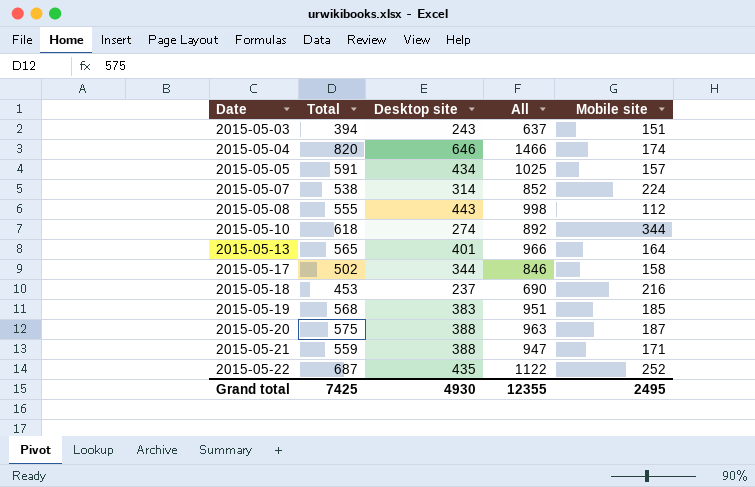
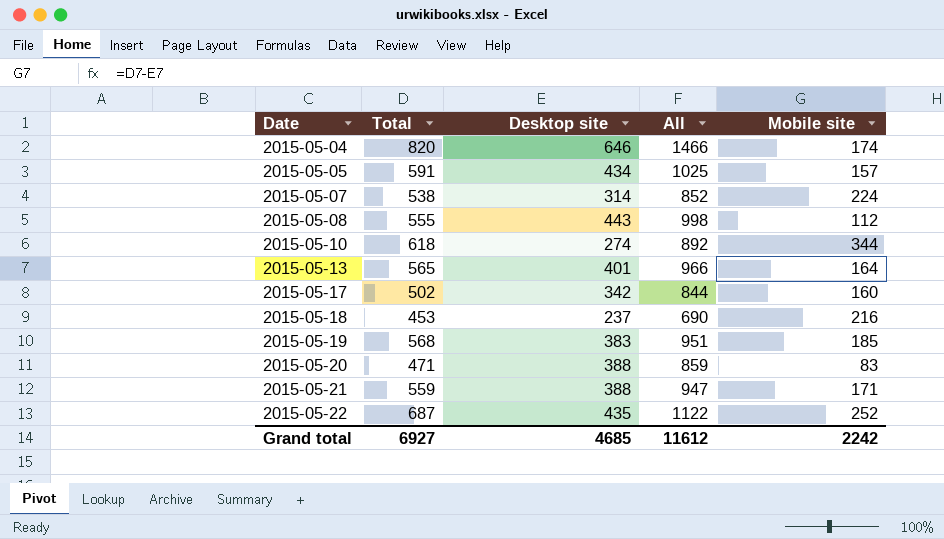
row 2015-05-03: 394 | 243 | 637 | 151 -> none
2015-05-17 | Desktop site: 344 -> 342
2015-05-17 | All: 846 -> 844
2015-05-17 | Mobile site: 158 -> 160
2015-05-20 | Total: 575 -> 471
2015-05-20 | All: 963 -> 859
2015-05-20 | Mobile site: 187 -> 83
Grand total | Total: 7425 -> 6927
Grand total | Desktop site: 4930 -> 4685
Grand total | All: 12355 -> 11612
Grand total | Mobile site: 2495 -> 2242

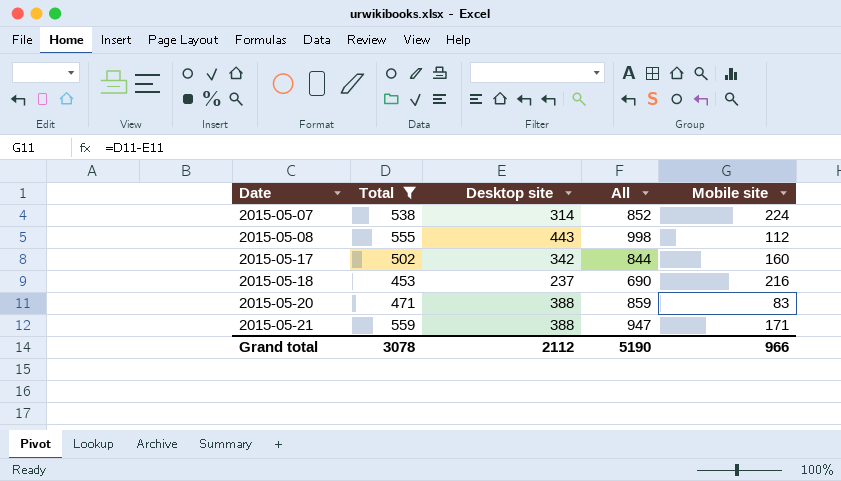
filter: none -> Total <= 559
Grand total | Total: 6927 -> 3078
Grand total | Desktop site: 4685 -> 2112
Grand total | All: 11612 -> 5190
Grand total | Mobile site: 2242 -> 966

